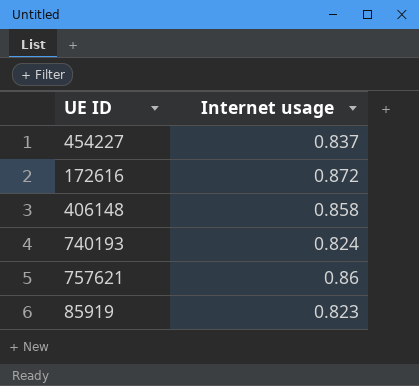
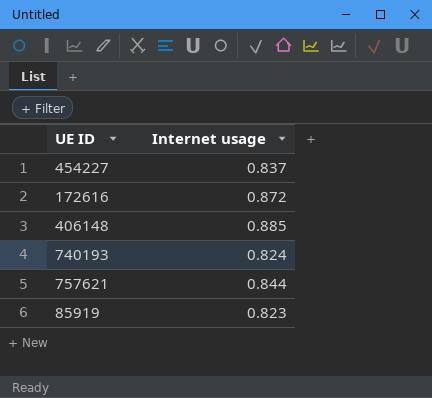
406148 | Internet usage: 0.858 -> 0.885
757621 | Internet usage: 0.86 -> 0.844

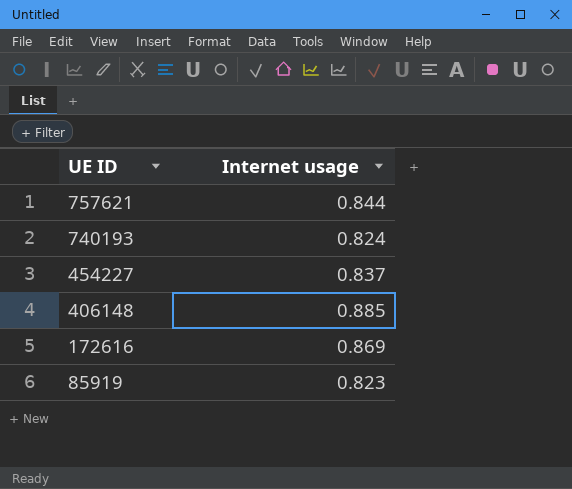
row order: none -> UE ID descending
172616 | Internet usage: 0.872 -> 0.869

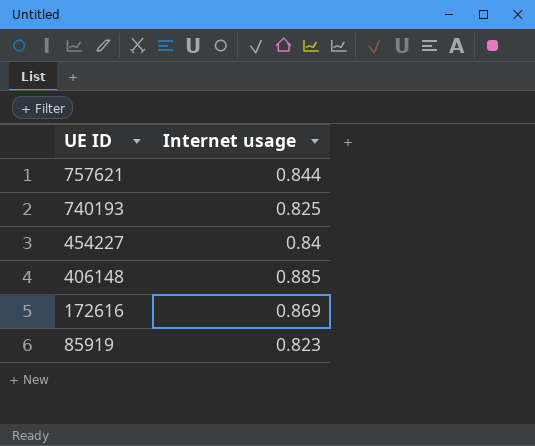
740193 | Internet usage: 0.824 -> 0.825
454227 | Internet usage: 0.837 -> 0.84

